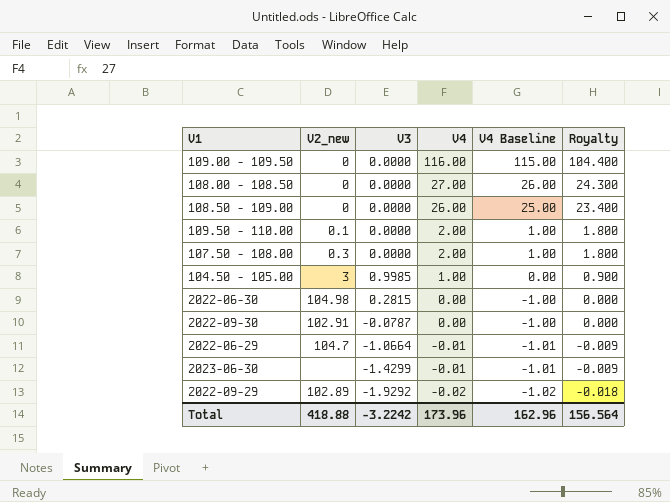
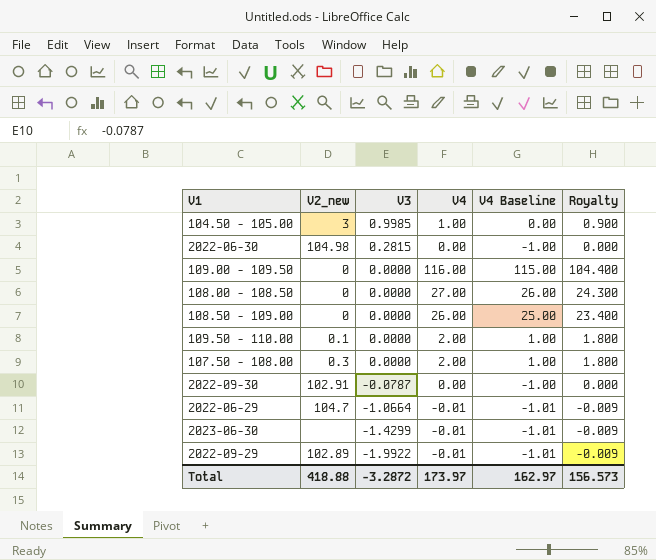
row order: V4 descending -> V3 descending
2022-09-29 | V3: -1.9292 -> -1.9922
2022-09-29 | V4: -0.02 -> -0.01
2022-09-29 | V4 Baseline: -1.02 -> -1.01
2022-09-29 | Royalty: -0.018 -> -0.009
Total | V3: -3.2242 -> -3.2872
Total | V4: 173.96 -> 173.97
Total | V4 Baseline: 162.96 -> 162.97
Total | Royalty: 156.564 -> 156.573

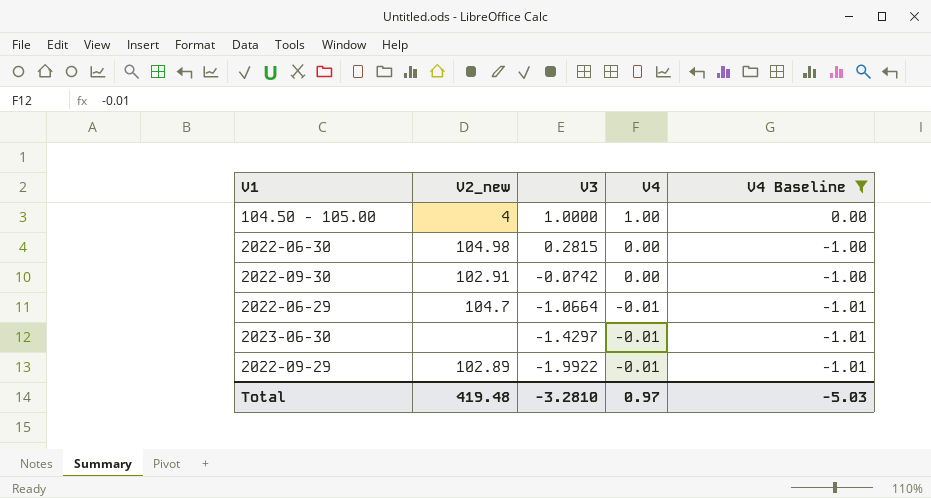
filter: none -> V4 Baseline <= 0.00
column Royalty | formula: [V4] * 0.9 -> none
104.50 - 105.00 | V2_new: 3 -> 4
104.50 - 105.00 | V3: 0.9985 -> 1.0000
2022-09-30 | V3: -0.0787 -> -0.0742
2023-06-30 | V3: -1.4299 -> -1.4297
Total | V2_new: 418.88 -> 419.48
Total | V3: -3.2872 -> -3.2810
Total | V4: 173.97 -> 0.97
Total | V4 Baseline: 162.97 -> -5.03

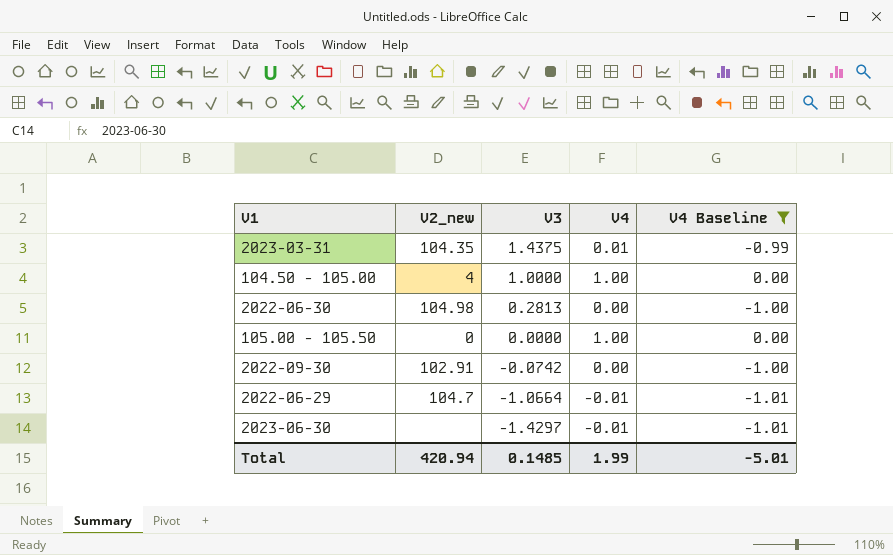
row 2022-09-29: 102.89 | -1.9922 | -0.01 | -1.01 -> none
row 2023-03-31: none -> 104.35 | 1.4375 | 0.01 | -0.99
2022-06-30 | V3: 0.2815 -> 0.2813
row 105.00 - 105.50: none -> 0 | 0.0000 | 1.00 | 0.00
Total | V2_new: 419.48 -> 420.94
Total | V3: -3.2810 -> 0.1485
Total | V4: 0.97 -> 1.99
Total | V4 Baseline: -5.03 -> -5.01

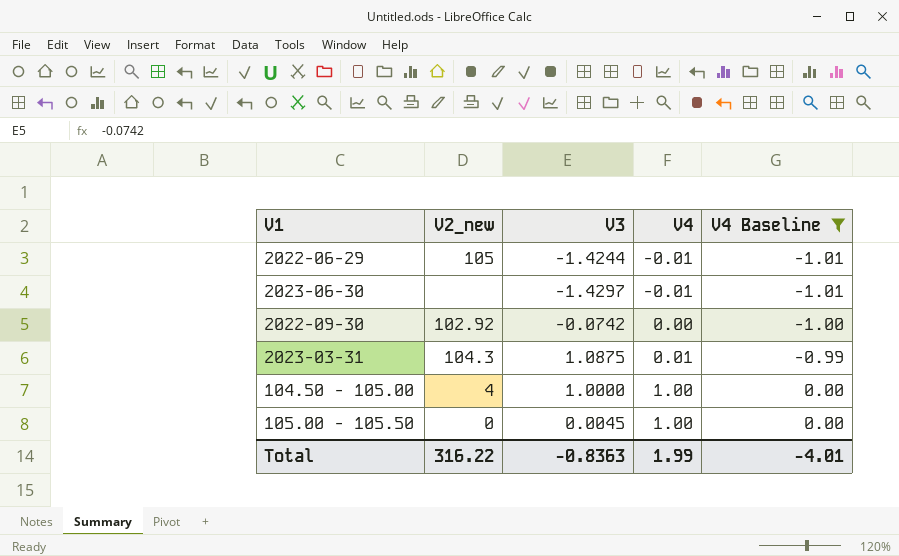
row order: V3 descending -> V4 ascending
row 2022-06-30: 104.98 | 0.2813 | 0.00 | -1.00 -> none
2022-06-29 | V2_new: 104.7 -> 105
2022-06-29 | V3: -1.0664 -> -1.4244
2022-09-30 | V2_new: 102.91 -> 102.92
2023-03-31 | V2_new: 104.35 -> 104.3
2023-03-31 | V3: 1.4375 -> 1.0875
105.00 - 105.50 | V3: 0.0000 -> 0.0045
Total | V2_new: 420.94 -> 316.22
Total | V3: 0.1485 -> -0.8363
Total | V4 Baseline: -5.01 -> -4.01

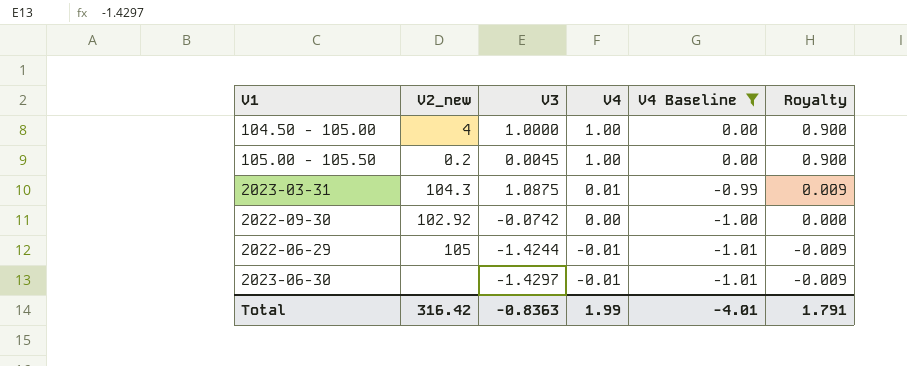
row order: V4 ascending -> V4 descending
column Royalty | formula: none -> [V4] * 0.9
105.00 - 105.50 | V2_new: 0 -> 0.2
Total | V2_new: 316.22 -> 316.42

